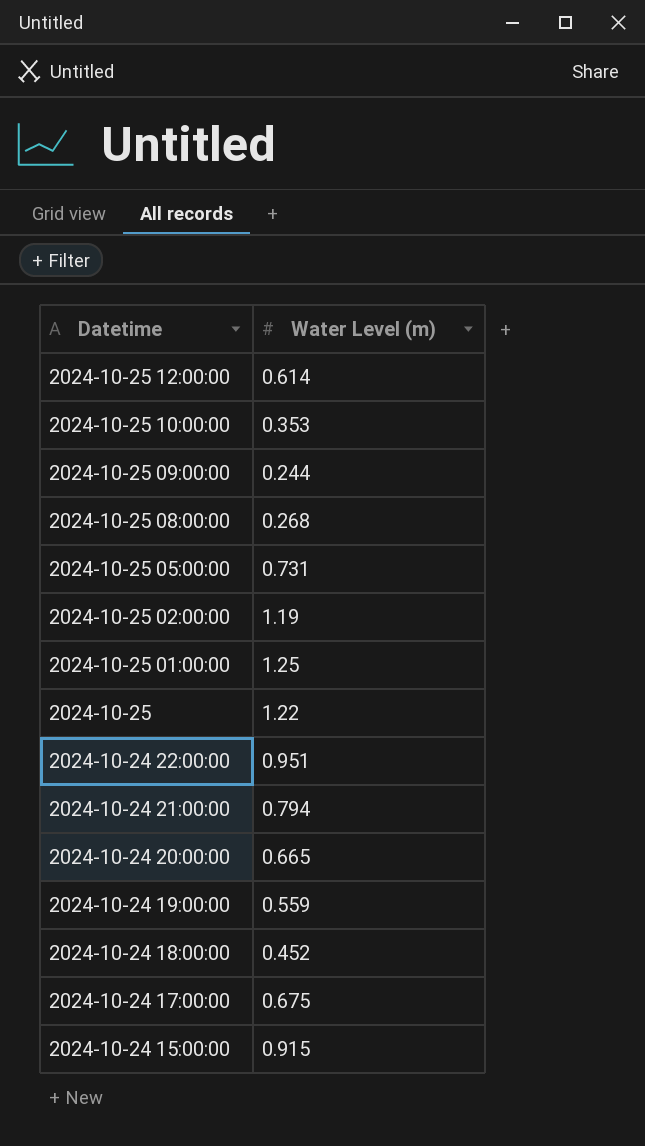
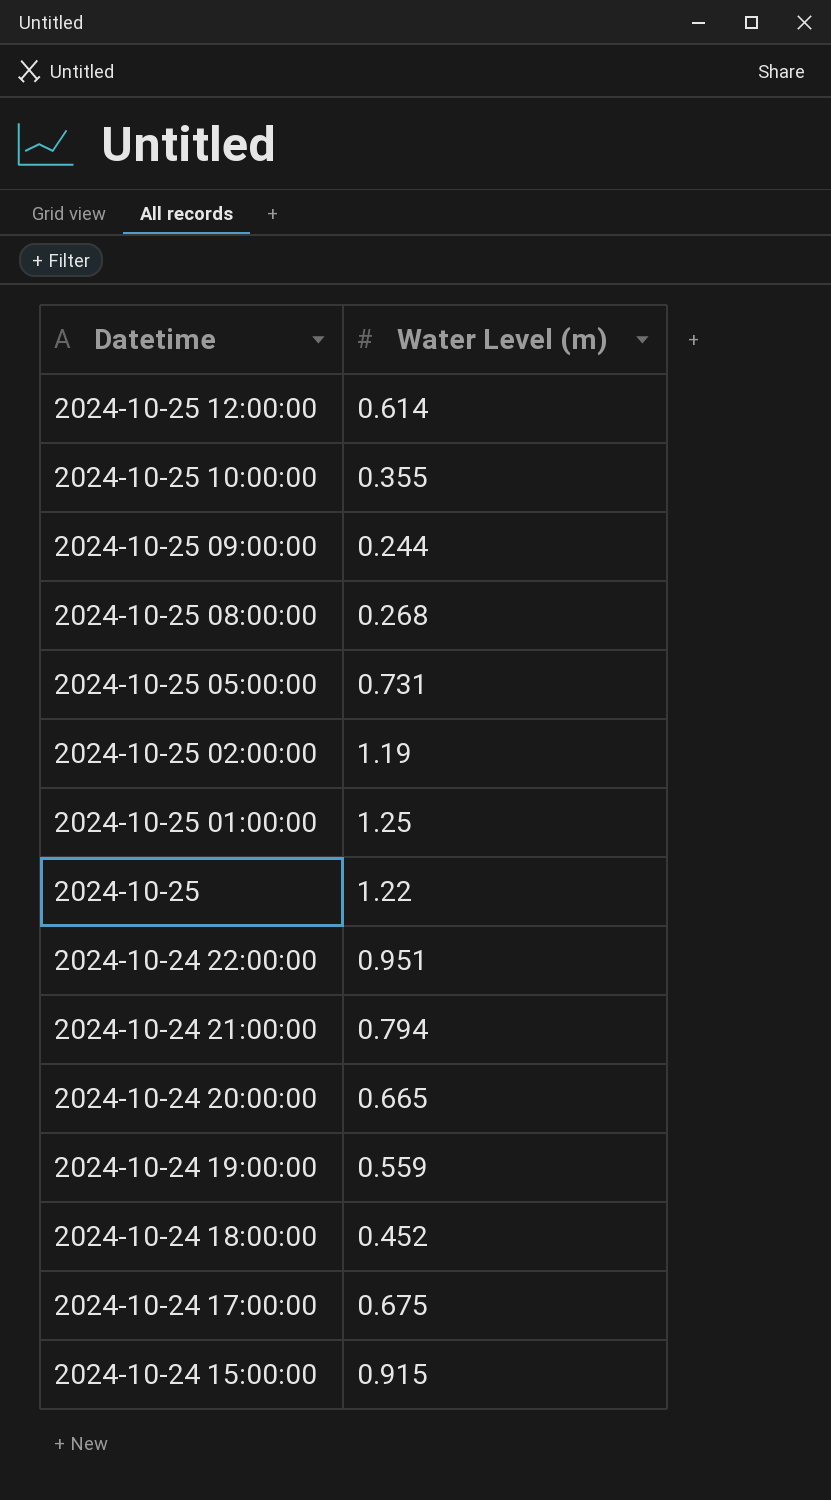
2024-10-25 10:00:00 | Water Level (m): 0.353 -> 0.355

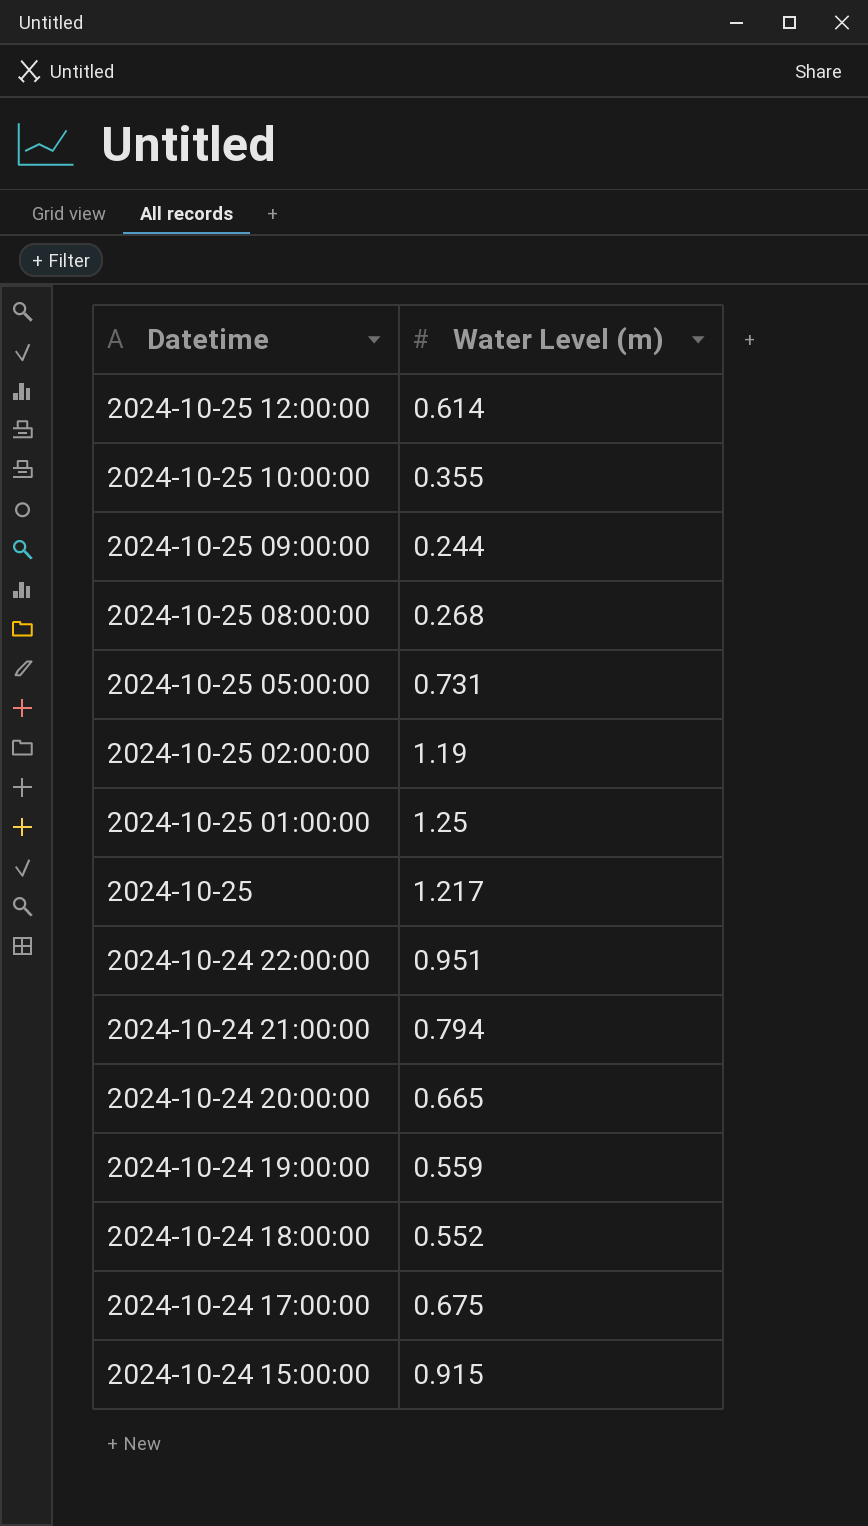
2024-10-25 | Water Level (m): 1.22 -> 1.217
2024-10-24 18:00:00 | Water Level (m): 0.452 -> 0.552

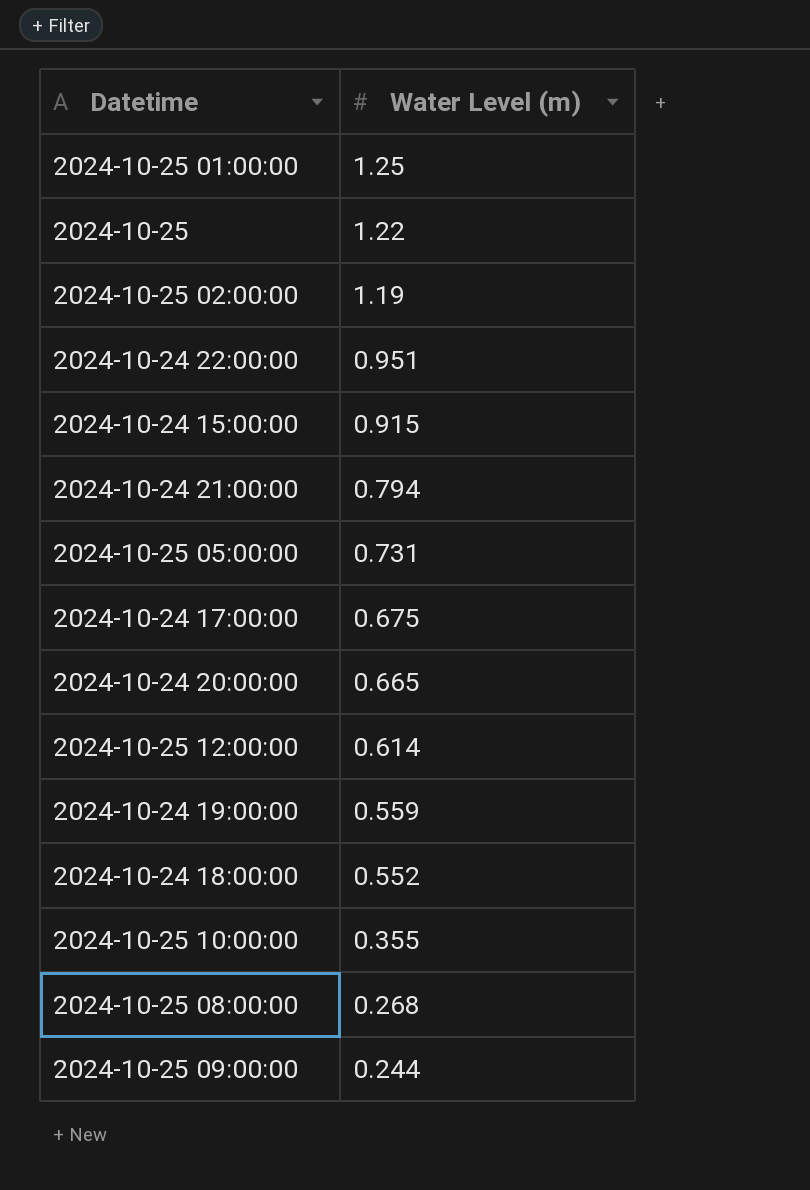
row order: Datetime descending -> Water Level (m) descending
2024-10-25 | Water Level (m): 1.217 -> 1.22

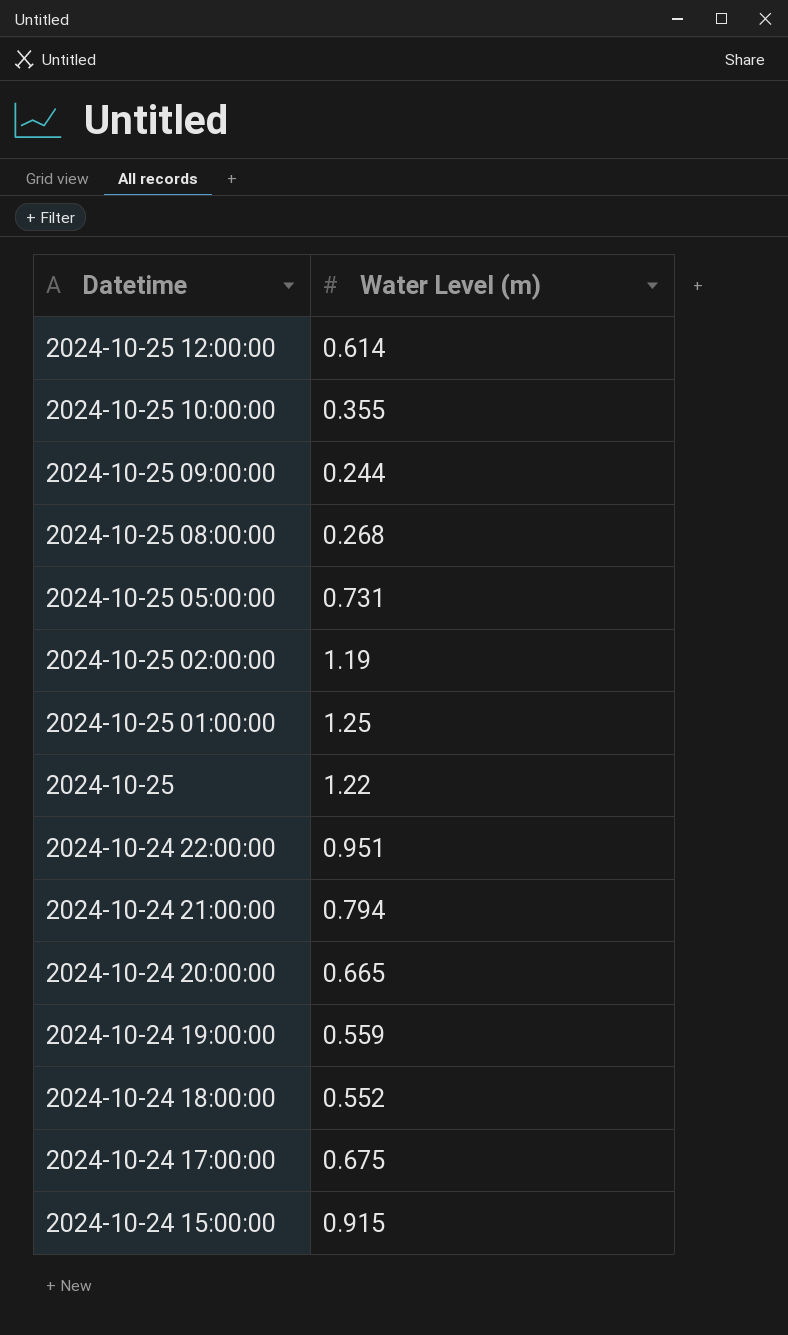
row order: Water Level (m) descending -> Datetime descending

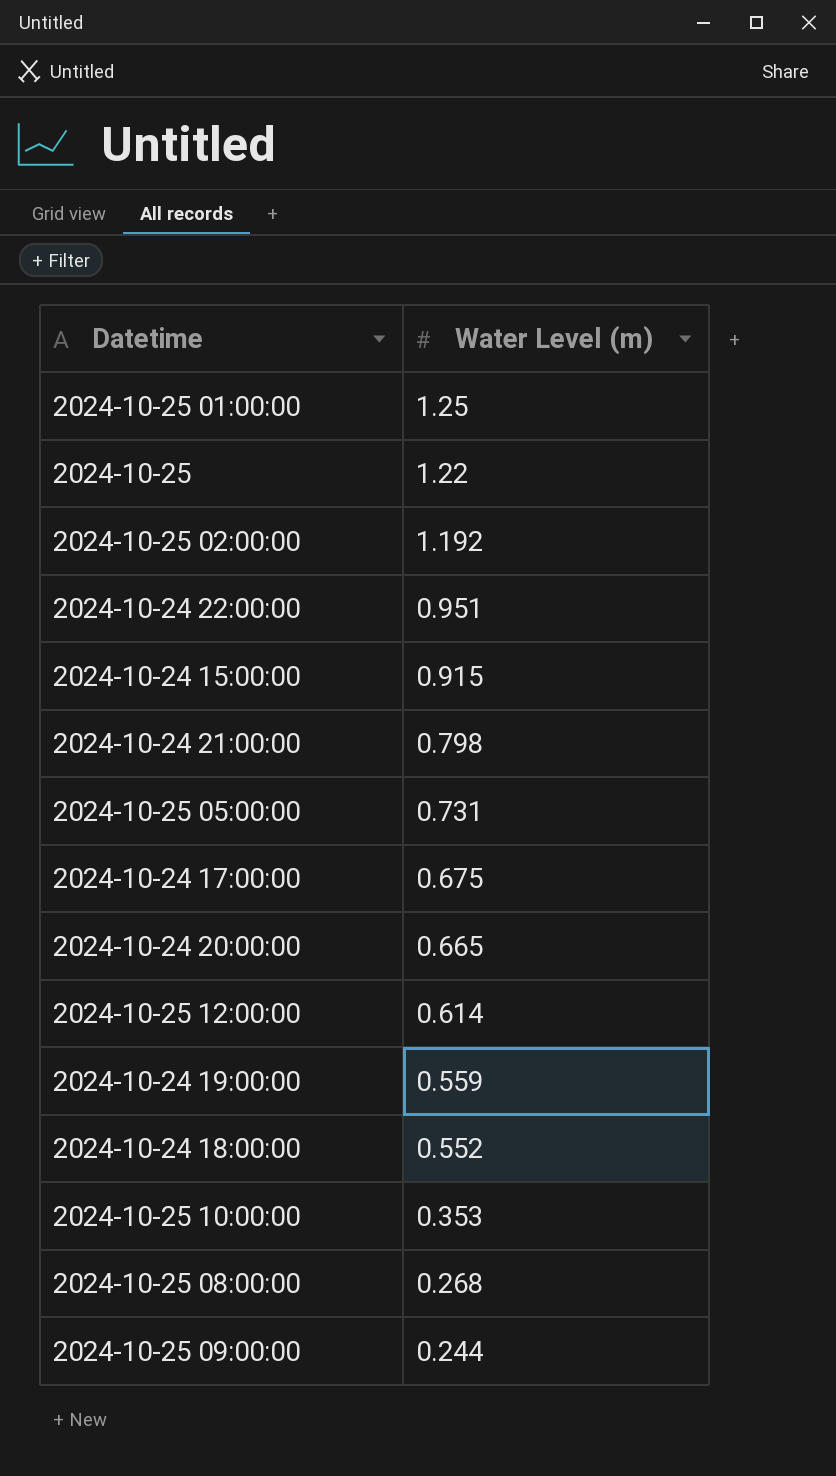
row order: Datetime descending -> Water Level (m) descending
2024-10-25 02:00:00 | Water Level (m): 1.19 -> 1.192
2024-10-24 21:00:00 | Water Level (m): 0.794 -> 0.798
2024-10-25 10:00:00 | Water Level (m): 0.355 -> 0.353

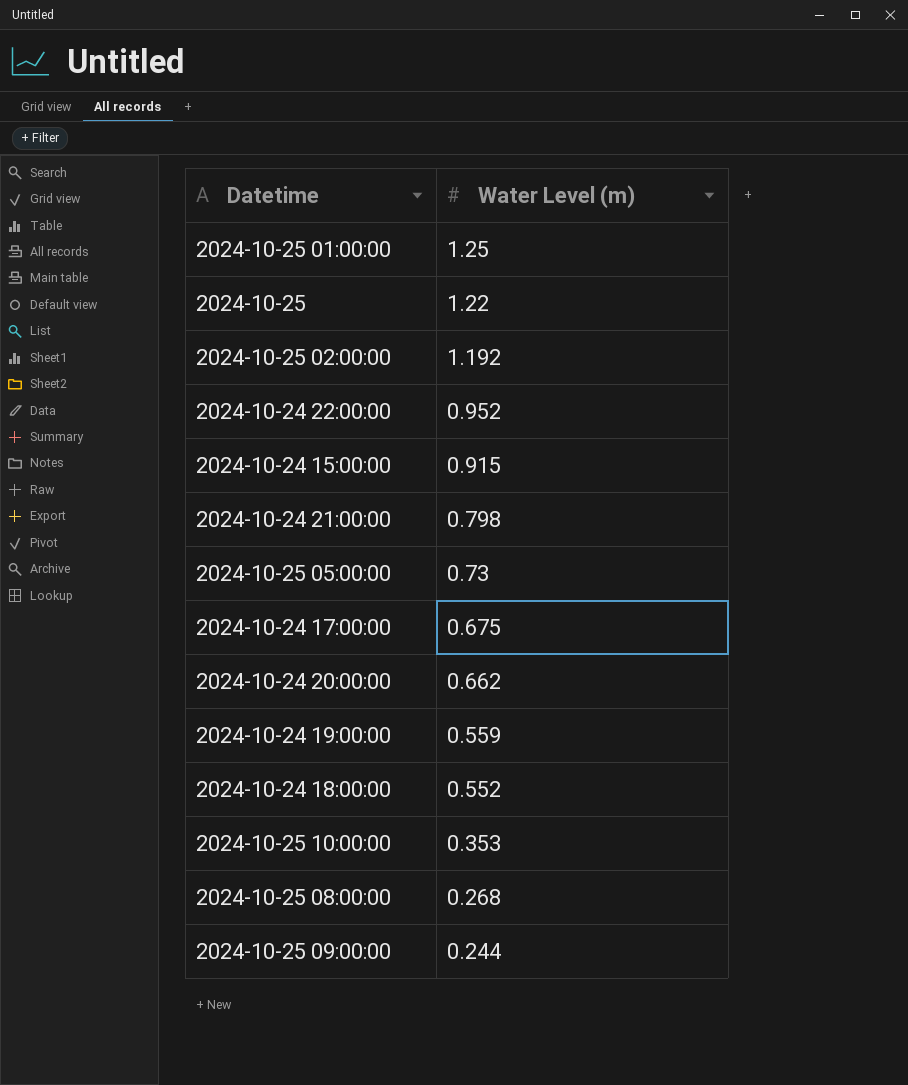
row 2024-10-25 12:00:00: 0.614 -> none
2024-10-24 22:00:00 | Water Level (m): 0.951 -> 0.952
2024-10-25 05:00:00 | Water Level (m): 0.731 -> 0.73
2024-10-24 20:00:00 | Water Level (m): 0.665 -> 0.662

